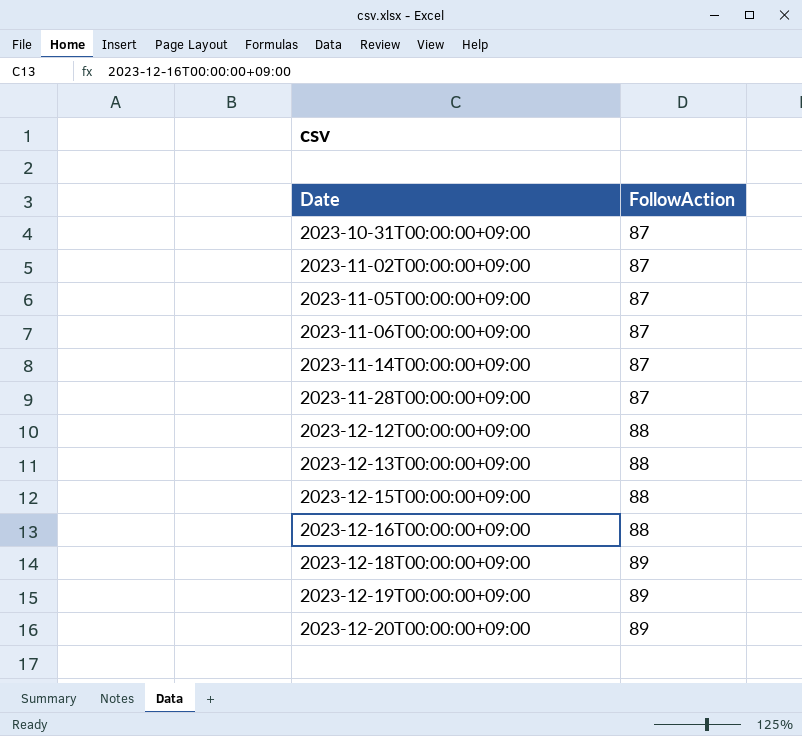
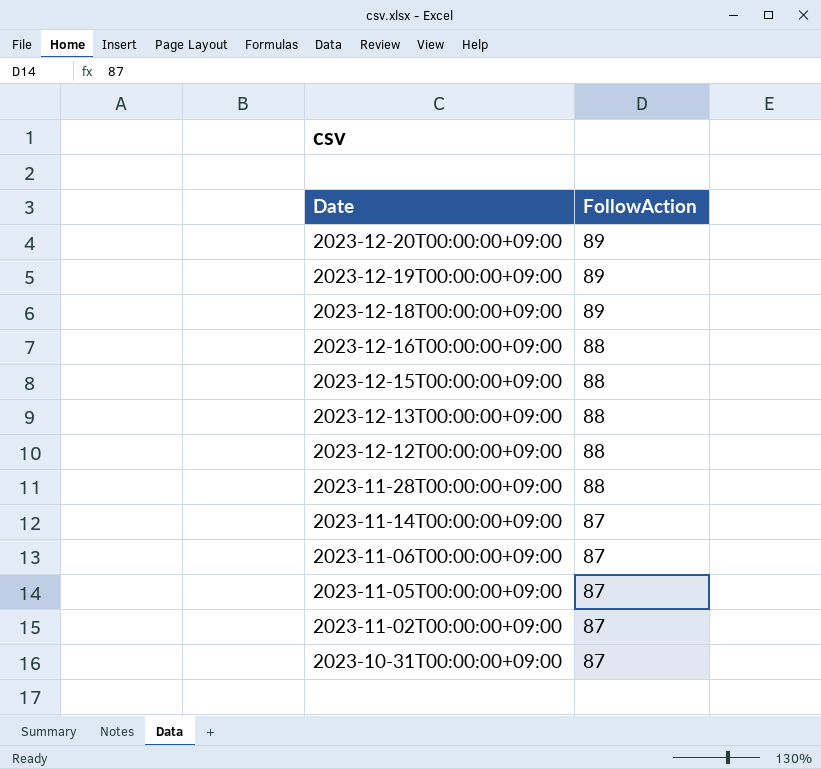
row order: Date ascending -> Date descending
2023-11-28T00:00:00+09:00 | FollowAction: 87 -> 88

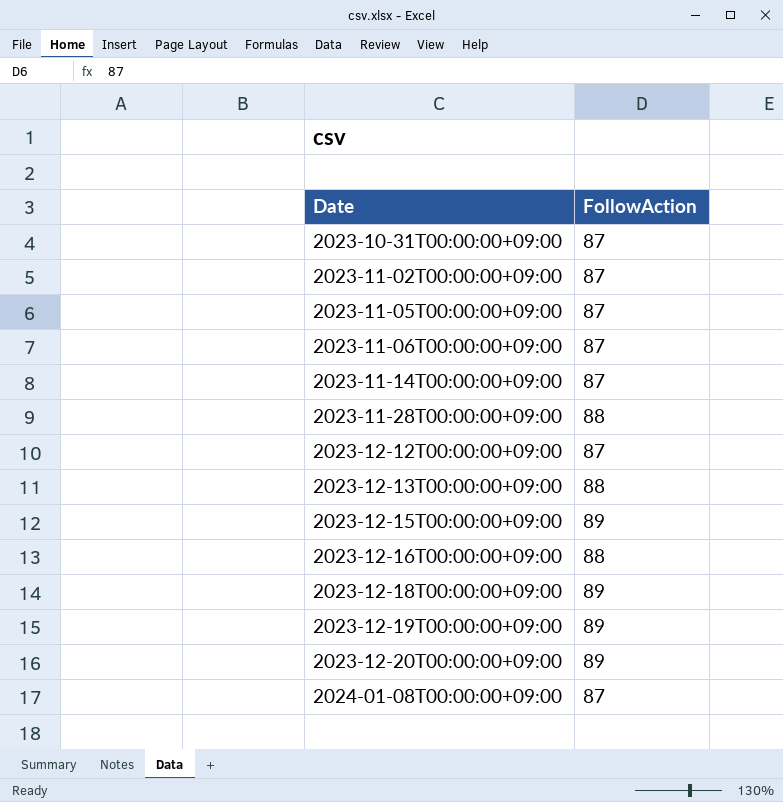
row order: Date descending -> Date ascending
2023-12-12T00:00:00+09:00 | FollowAction: 88 -> 87
2023-12-15T00:00:00+09:00 | FollowAction: 88 -> 89
row 2024-01-08T00:00:00+09:00: none -> 87

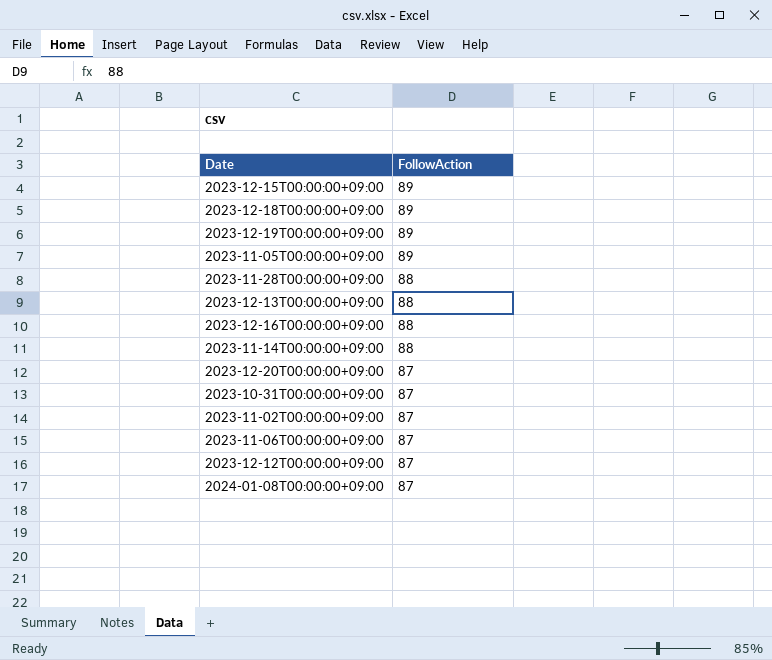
row order: Date ascending -> FollowAction descending
2023-11-05T00:00:00+09:00 | FollowAction: 87 -> 89
2023-11-14T00:00:00+09:00 | FollowAction: 87 -> 88
2023-12-20T00:00:00+09:00 | FollowAction: 89 -> 87

